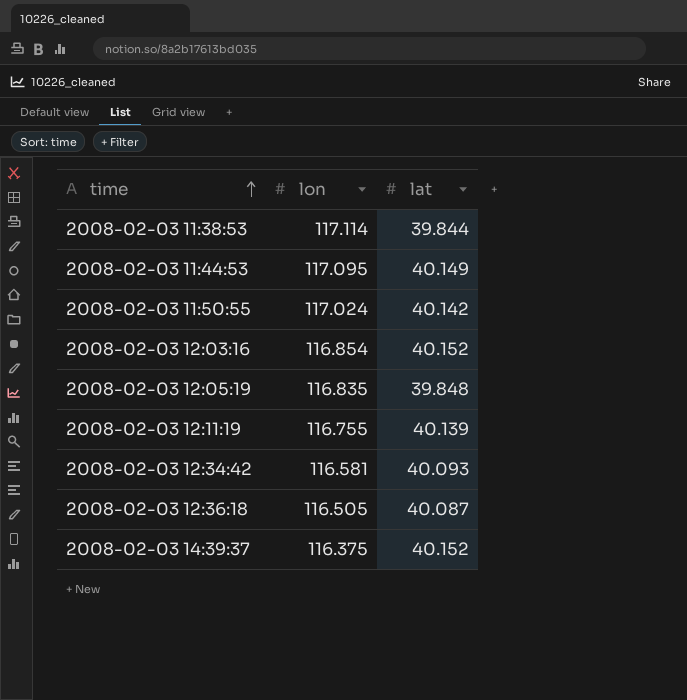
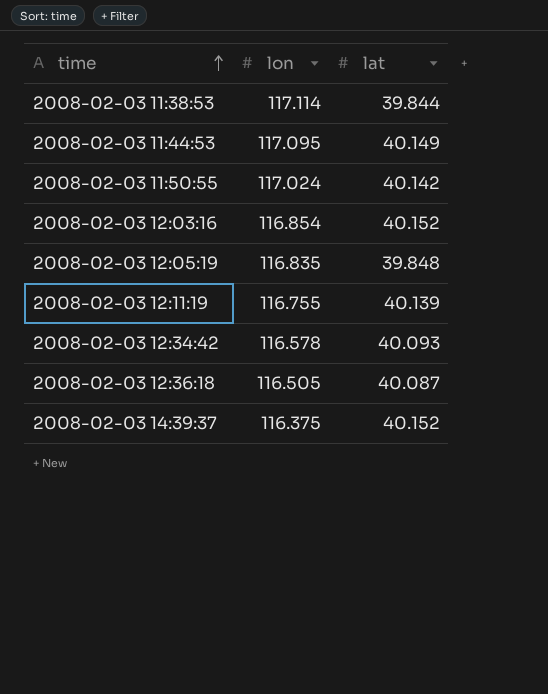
2008-02-03 12:34:42 | lon: 116.581 -> 116.578

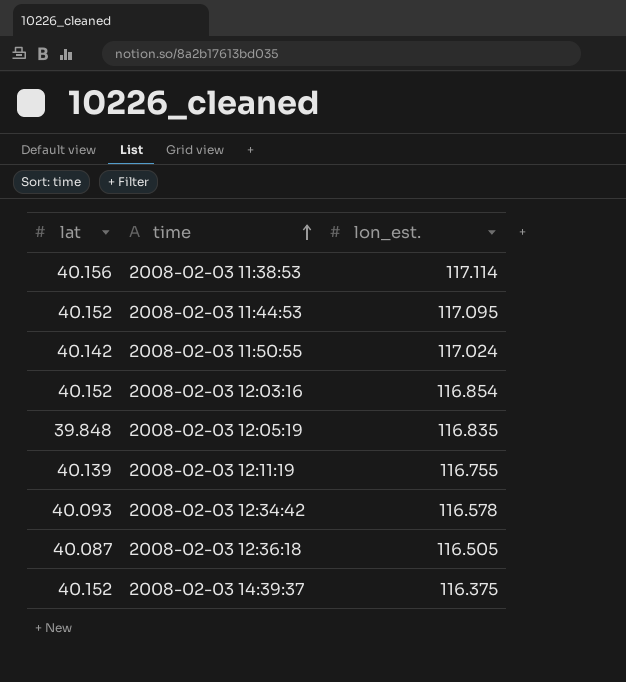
column lat | position: 3 -> 1
column name: lon -> lon_est.
2008-02-03 11:38:53 | lat: 39.844 -> 40.156
2008-02-03 11:44:53 | lat: 40.149 -> 40.152

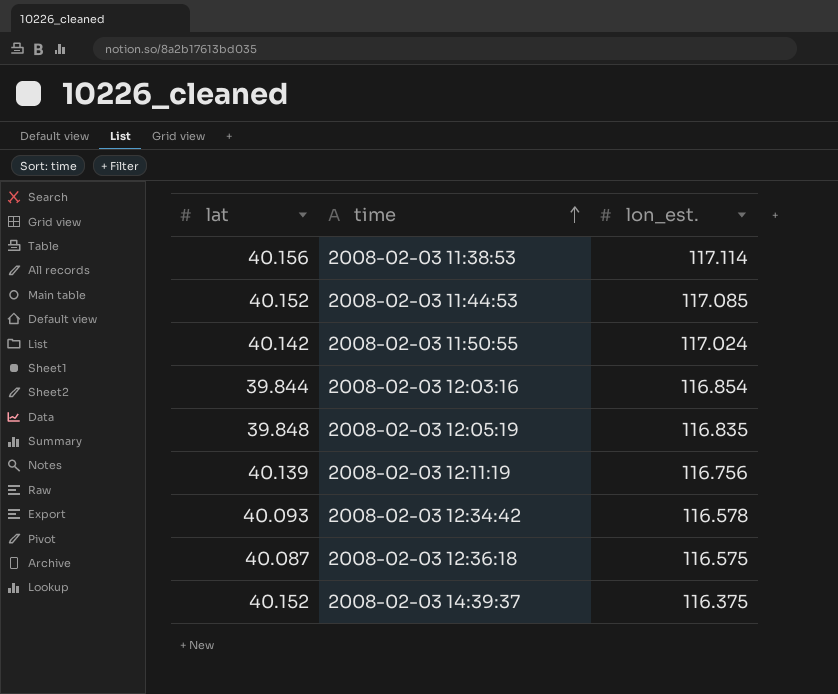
2008-02-03 11:44:53 | lon_est.: 117.095 -> 117.085
2008-02-03 12:03:16 | lat: 40.152 -> 39.844
2008-02-03 12:11:19 | lon_est.: 116.755 -> 116.756
2008-02-03 12:36:18 | lon_est.: 116.505 -> 116.575

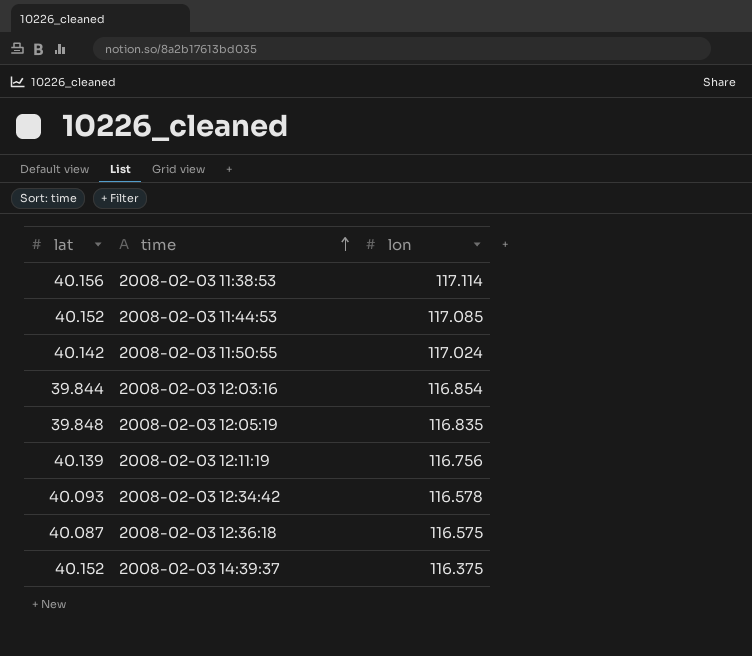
column name: lon_est. -> lon

